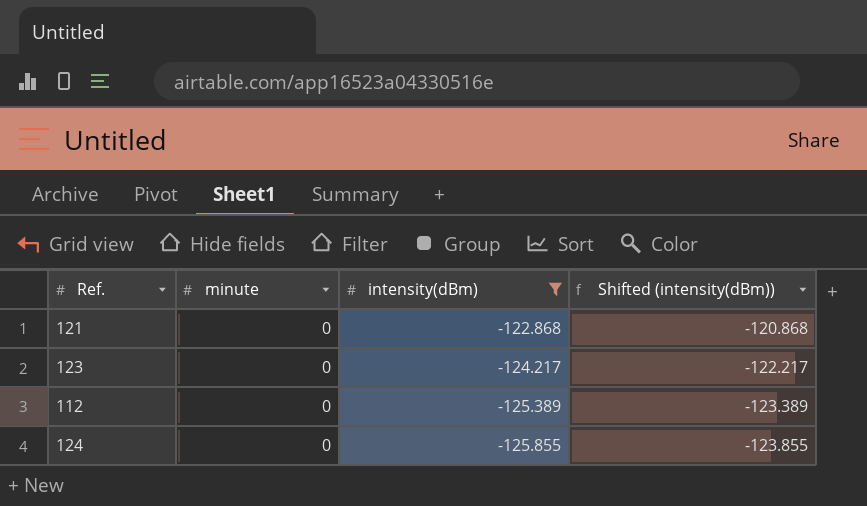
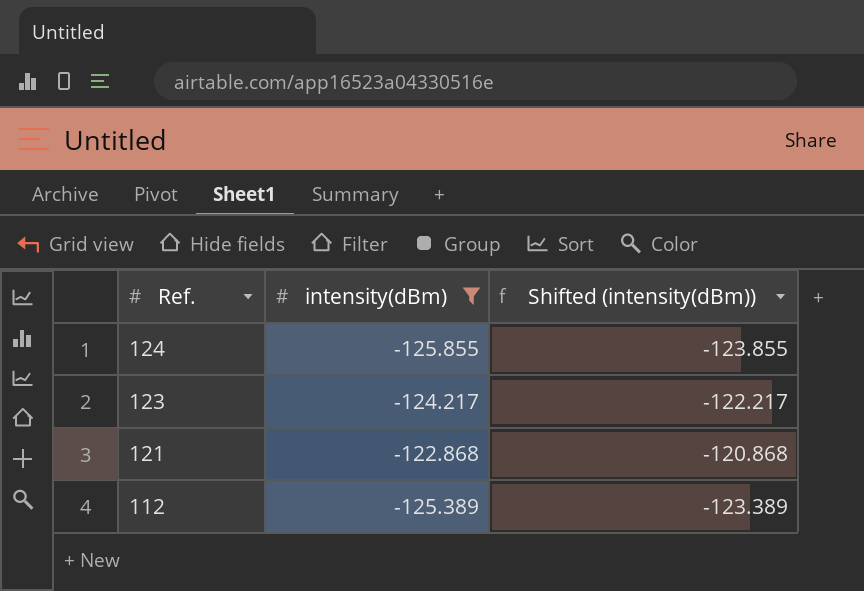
row order: intensity(dBm) descending -> Ref. descending
column minute | position: 2 -> none

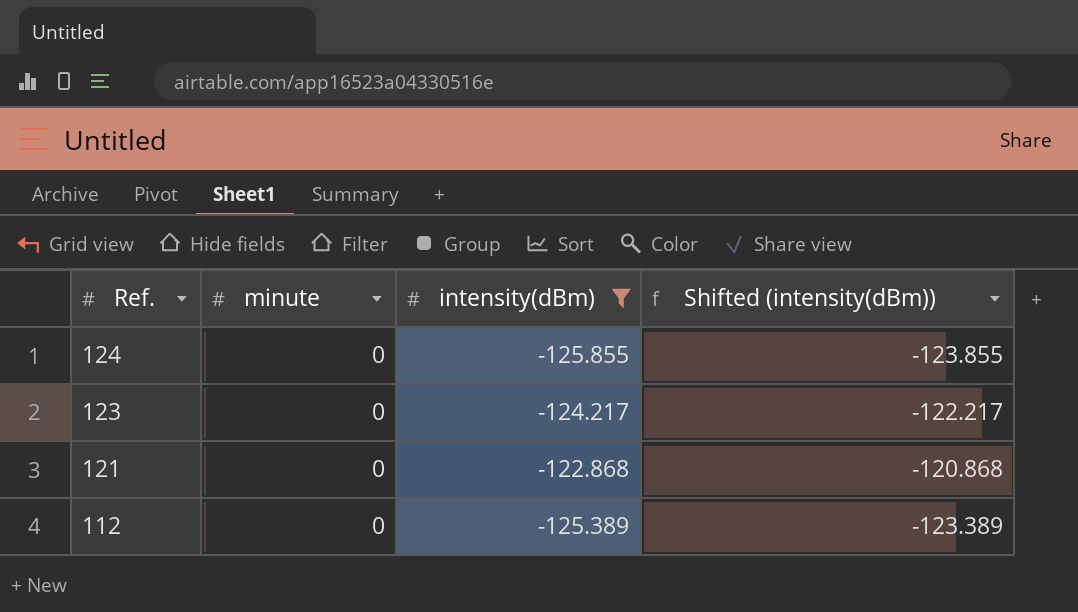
column minute | position: none -> 2

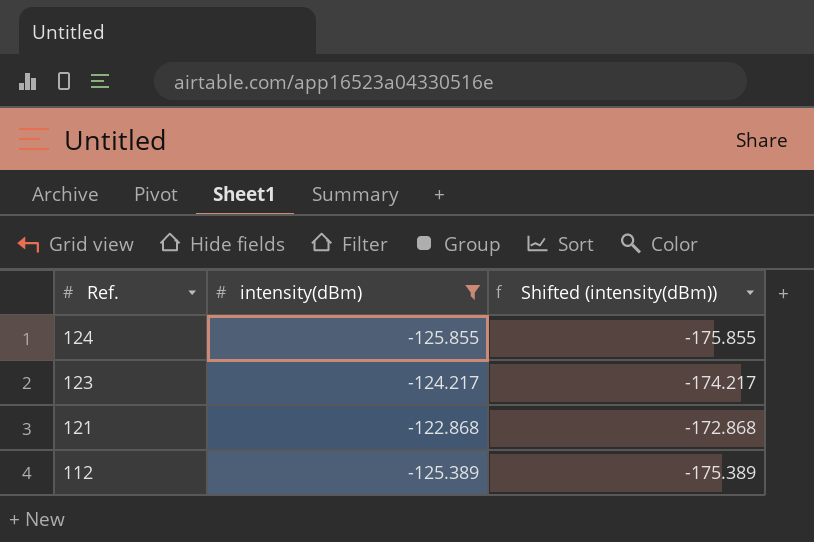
column minute | position: 2 -> none
column Shifted (intensity(dBm)) | formula: [intensity(dBm)] + 2 -> [intensity(dBm)] - 50

